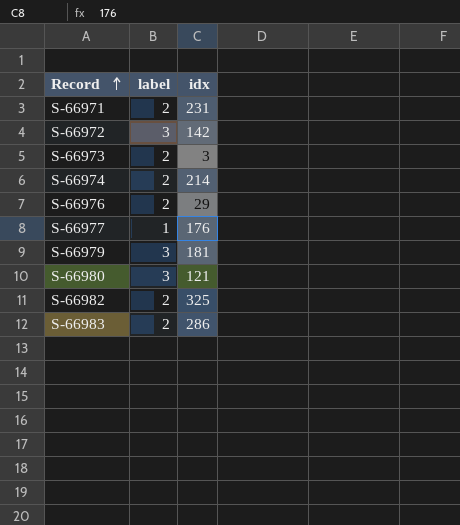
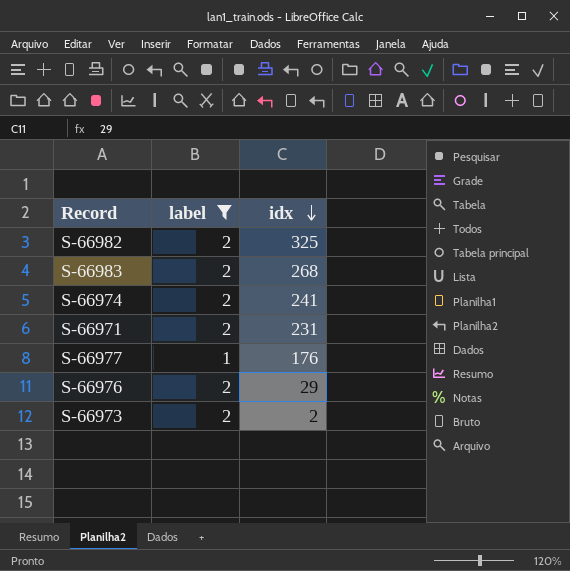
filter: none -> label != 3
row order: Record ascending -> idx descending
S-66983 | idx: 286 -> 268
S-66974 | idx: 214 -> 241
S-66973 | idx: 3 -> 2

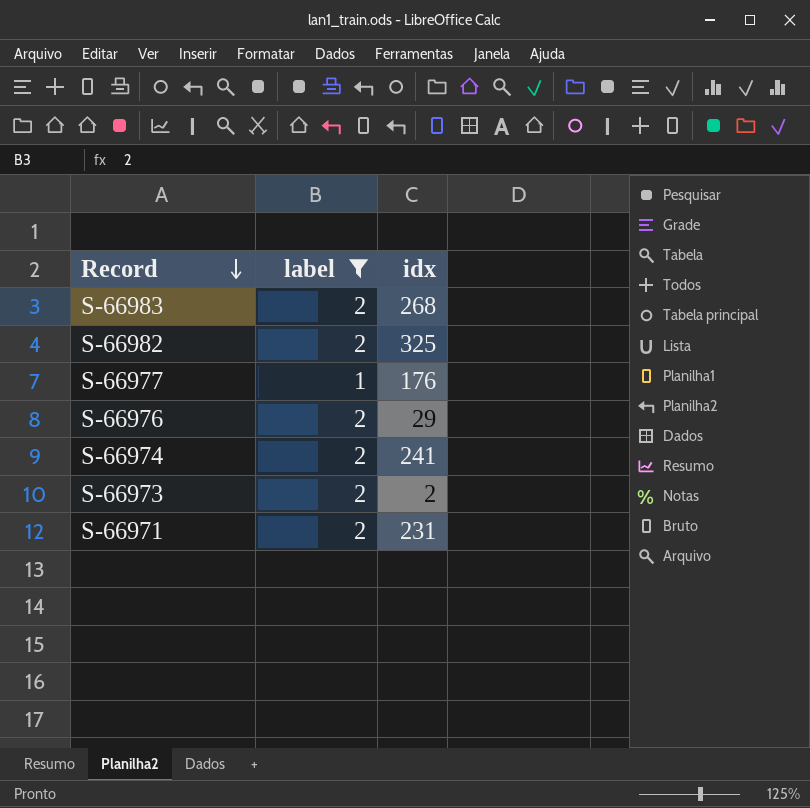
row order: idx descending -> Record descending

